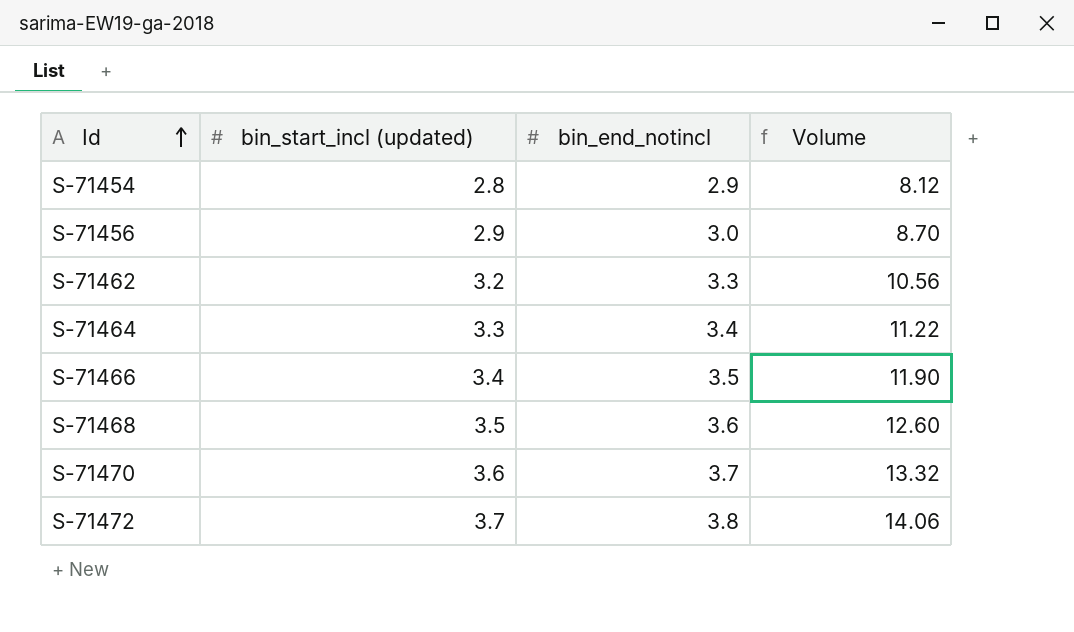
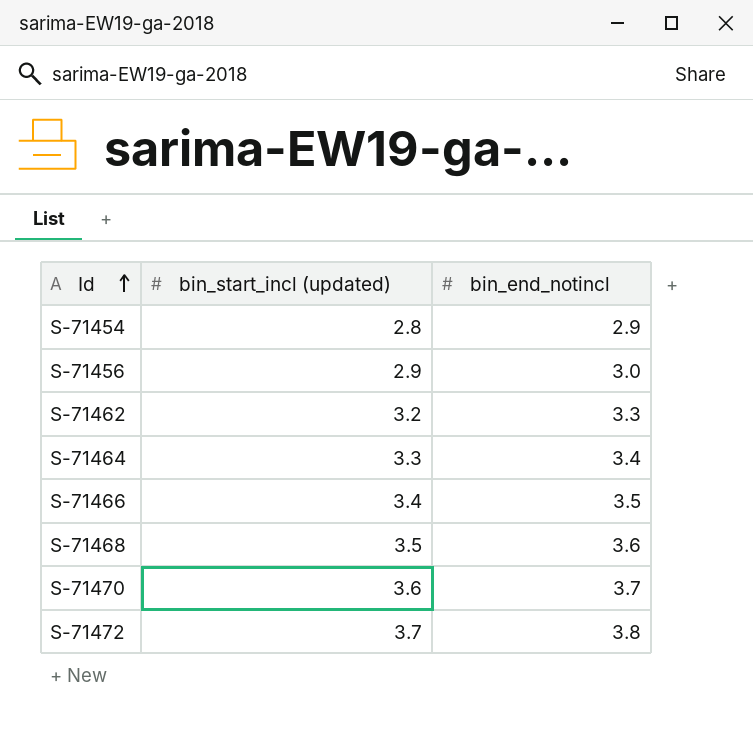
column Volume | formula: [bin_start_incl (updated)] * [bin_end_notincl] -> none

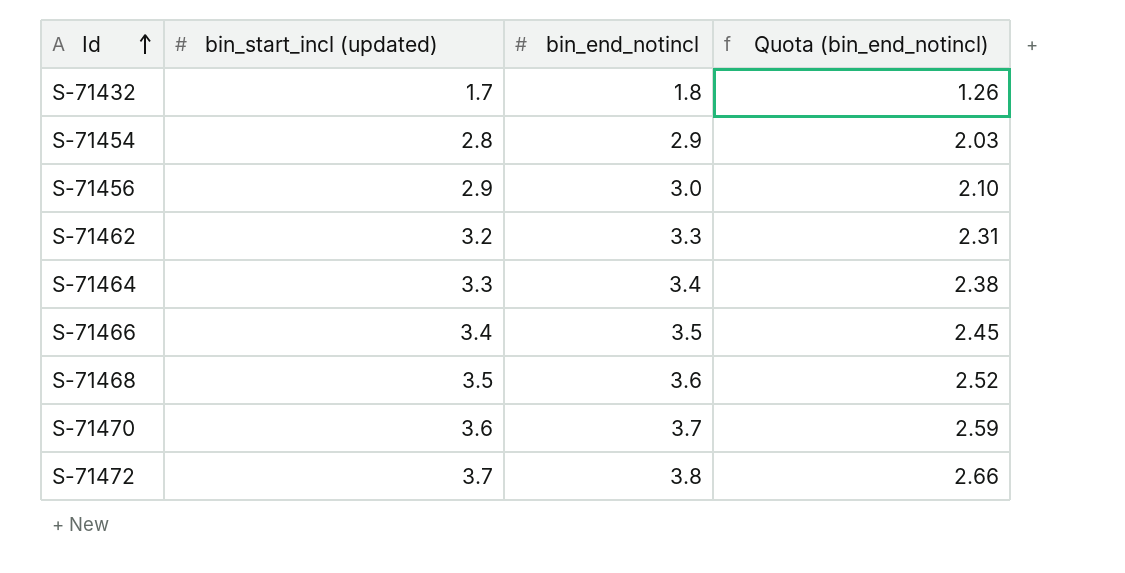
column Quota (bin_end_notincl) | formula: none -> [bin_end_notincl] * 0.7
row S-71432: none -> 1.7 | 1.8 | 1.26

